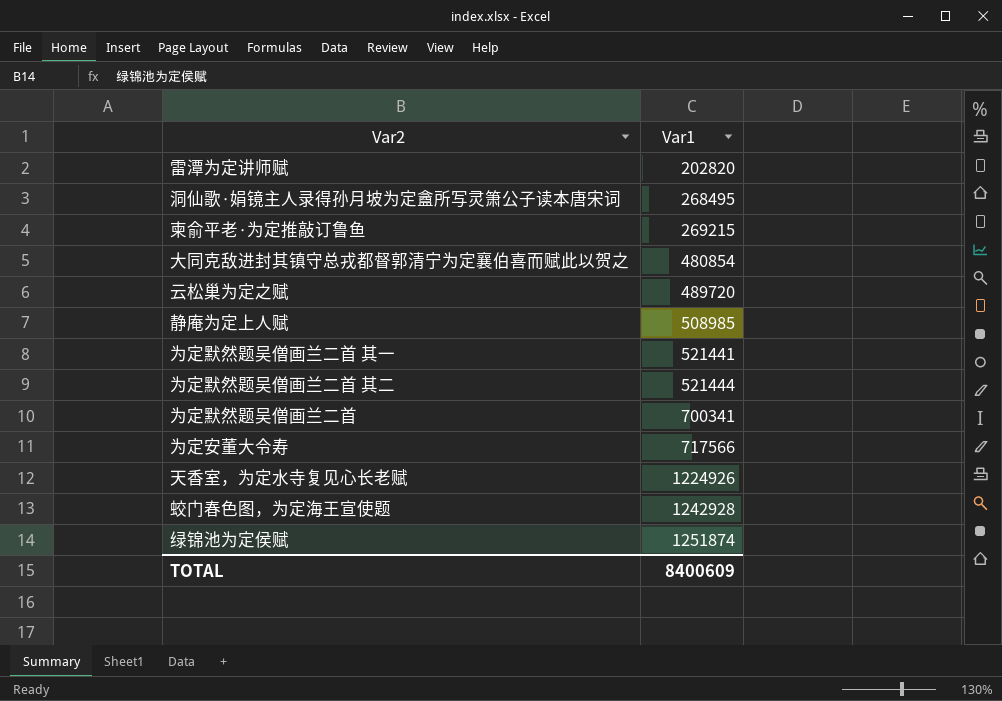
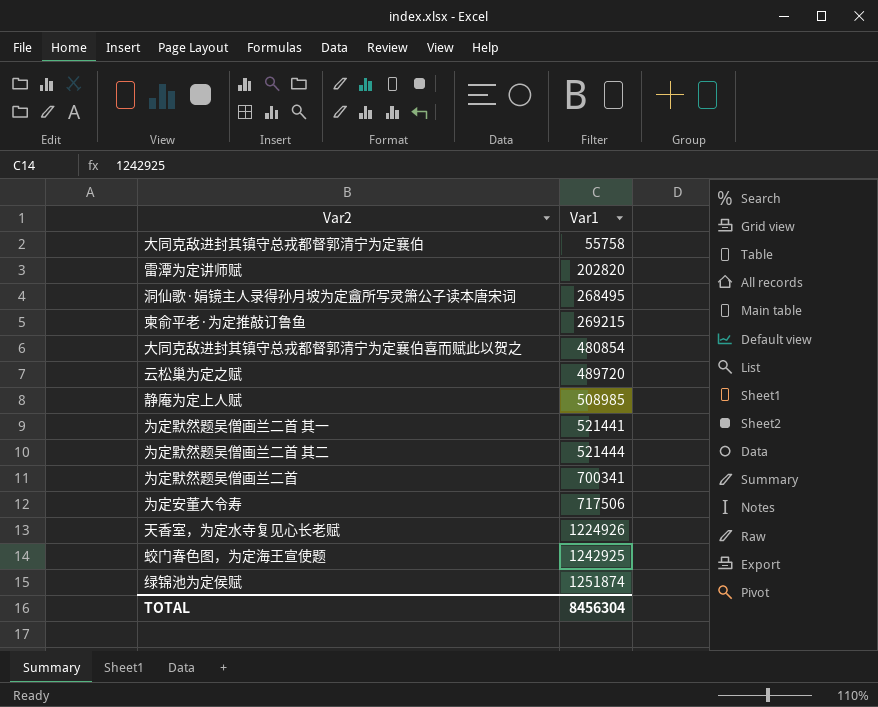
row 大同克敌进封其镇守总戎都督郭清宁为定襄伯: none -> 55758
为定安董大令寿 | Var1: 717566 -> 717506
蛟门春色图，为定海王宣使题 | Var1: 1242928 -> 1242925
TOTAL | Var1: 8400609 -> 8456304

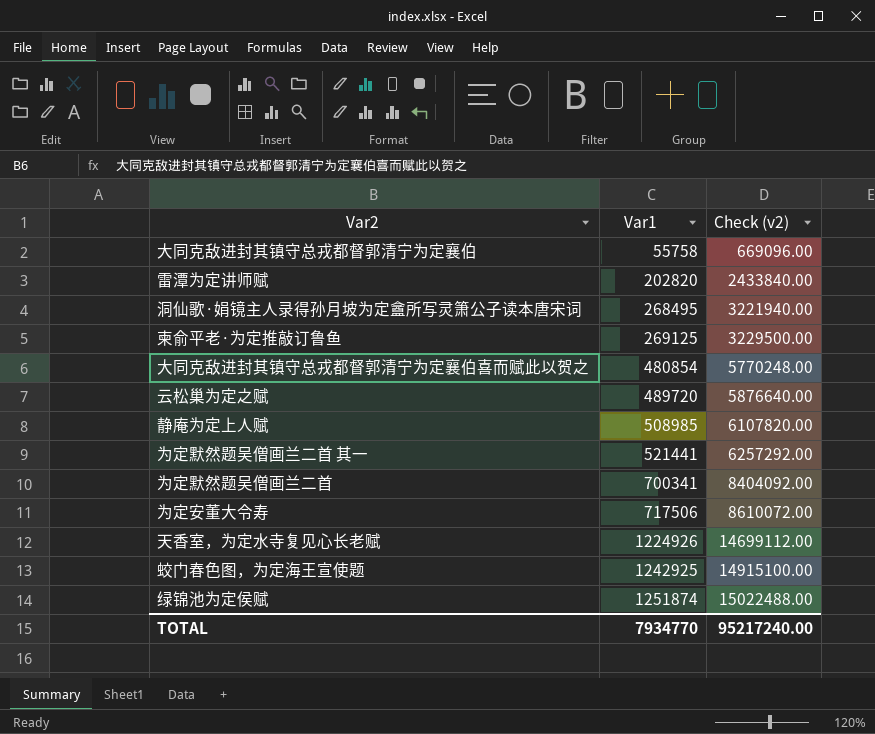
column Check (v2) | formula: none -> [Var1] * 12
row 为定默然题吴僧画兰二首 其二: 521444 -> none
柬俞平老·为定推敲订鲁鱼 | Var1: 269215 -> 269125
TOTAL | Var1: 8456304 -> 7934770

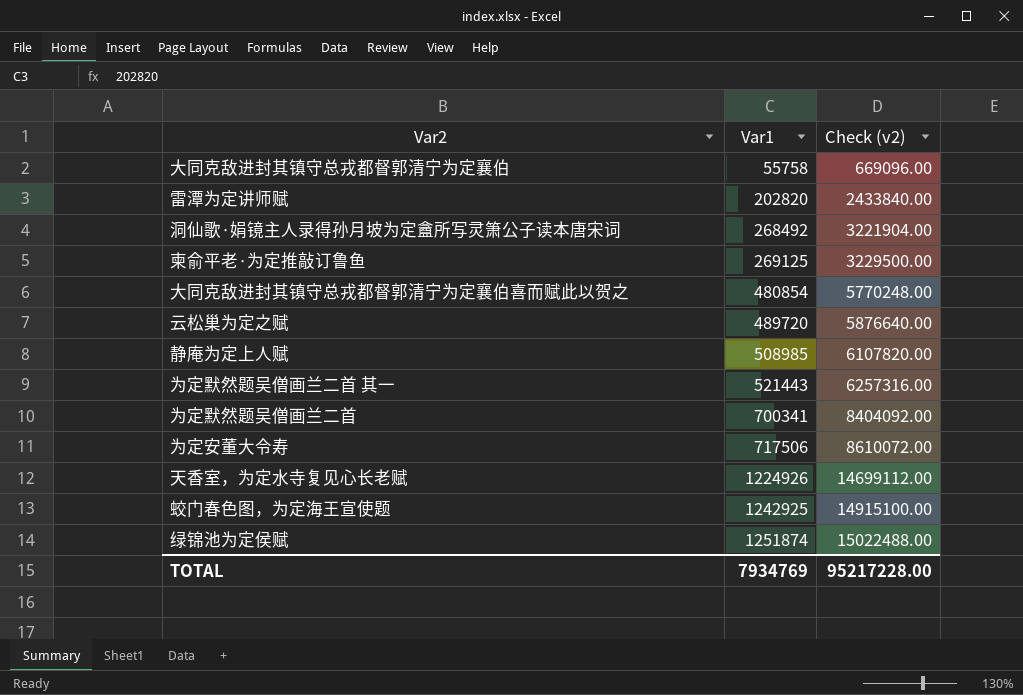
洞仙歌·娟镜主人录得孙月坡为定盦所写灵箫公子读本唐宋词 | Var1: 268495 -> 268492
洞仙歌·娟镜主人录得孙月坡为定盦所写灵箫公子读本唐宋词 | Check (v2): 3221940.00 -> 3221904.00
为定默然题吴僧画兰二首 其一 | Var1: 521441 -> 521443
为定默然题吴僧画兰二首 其一 | Check (v2): 6257292.00 -> 6257316.00
TOTAL | Var1: 7934770 -> 7934769
TOTAL | Check (v2): 95217240.00 -> 95217228.00

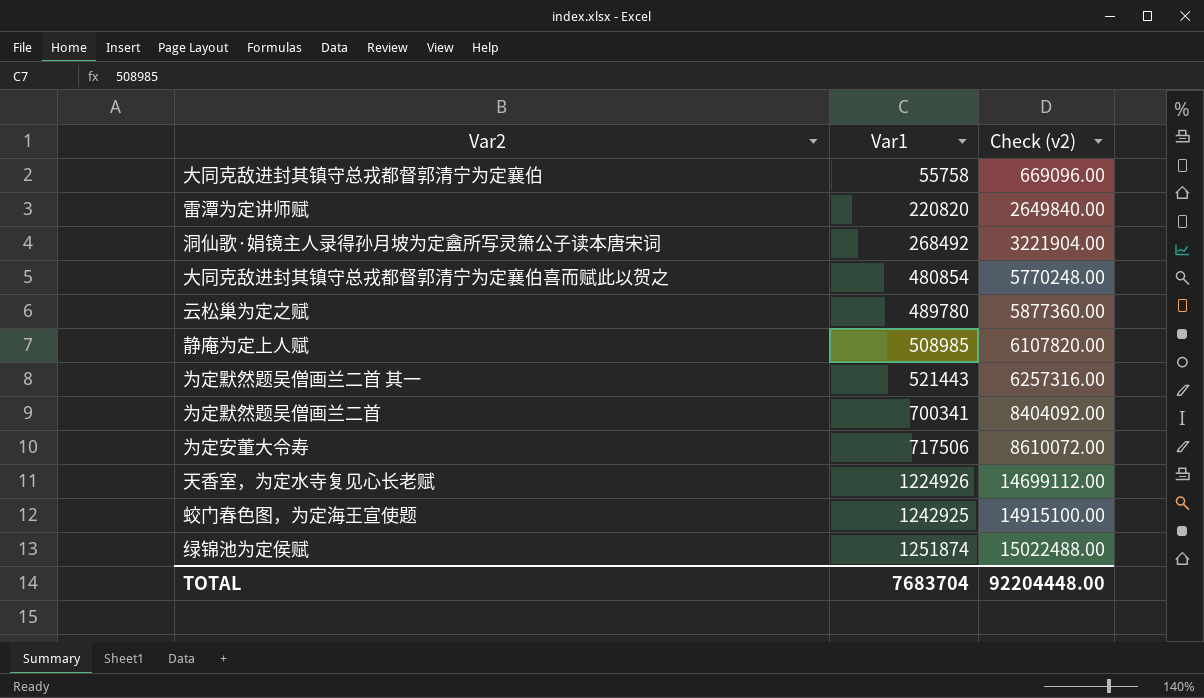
row 柬俞平老·为定推敲订鲁鱼: 269125 | 3229500.00 -> none
雷潭为定讲师赋 | Var1: 202820 -> 220820
雷潭为定讲师赋 | Check (v2): 2433840.00 -> 2649840.00
云松巢为定之赋 | Var1: 489720 -> 489780
云松巢为定之赋 | Check (v2): 5876640.00 -> 5877360.00
TOTAL | Var1: 7934769 -> 7683704
TOTAL | Check (v2): 95217228.00 -> 92204448.00

